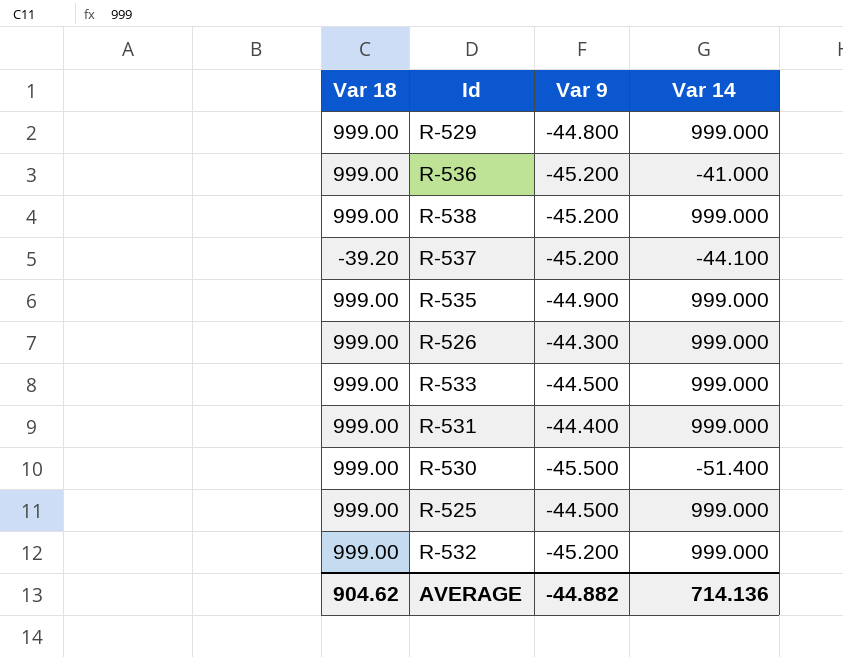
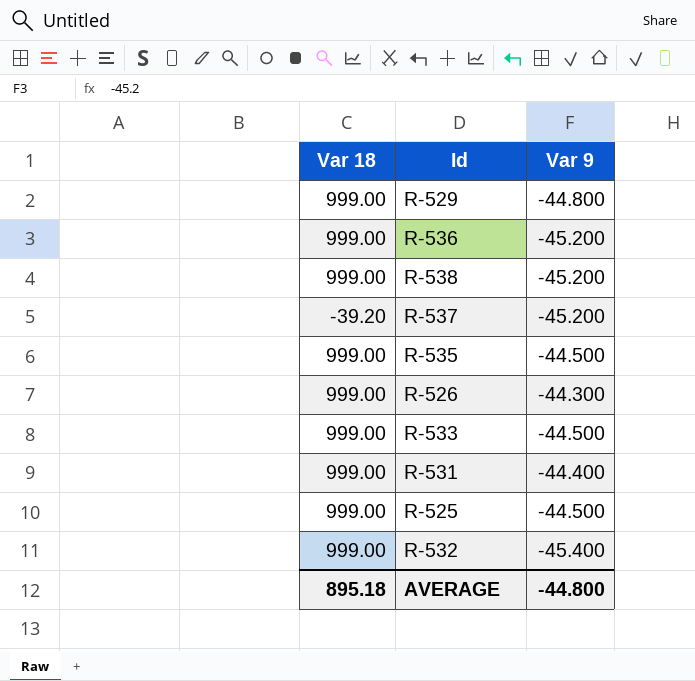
column Var 14 | position: 4 -> none
row R-530: 999.00 | -45.500 | -51.400 -> none
R-535 | Var 9: -44.900 -> -44.500
R-532 | Var 9: -45.200 -> -45.400
AVERAGE | Var 18: 904.62 -> 895.18
AVERAGE | Var 9: -44.882 -> -44.800

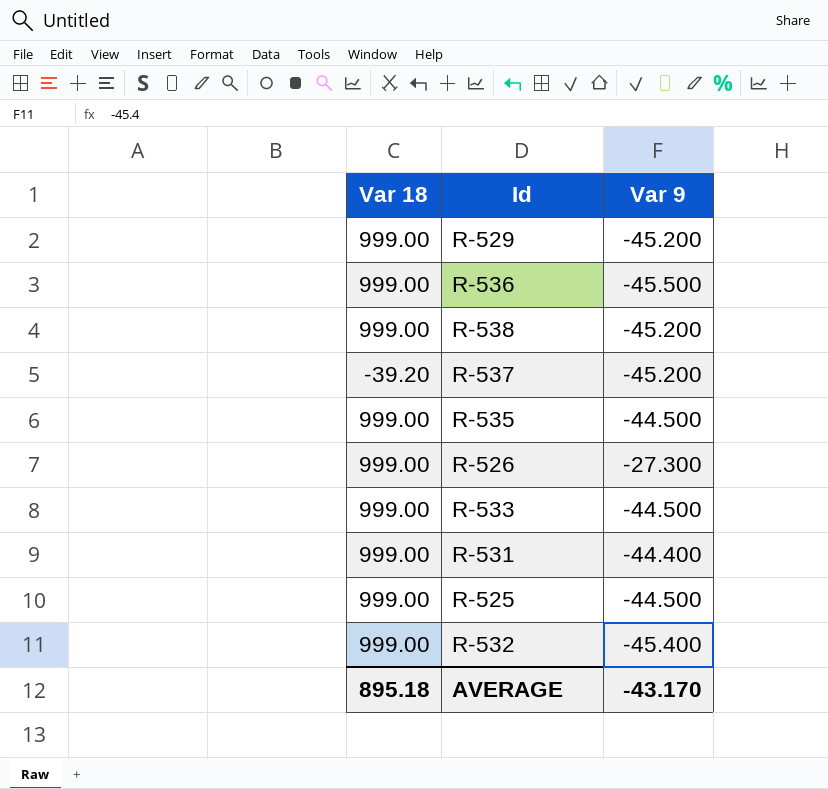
R-529 | Var 9: -44.800 -> -45.200
R-536 | Var 9: -45.200 -> -45.500
R-526 | Var 9: -44.300 -> -27.300
AVERAGE | Var 9: -44.800 -> -43.170

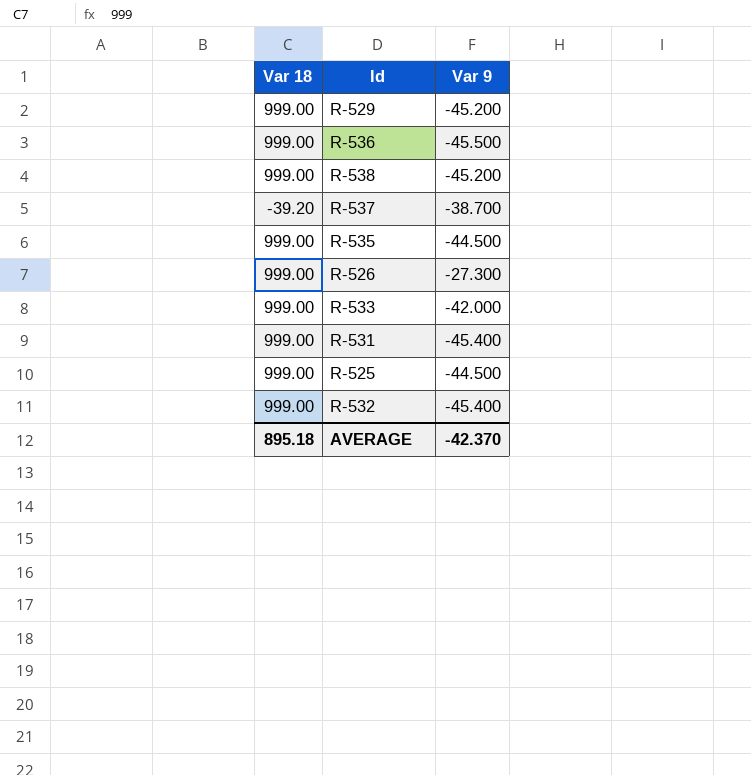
R-537 | Var 9: -45.200 -> -38.700
R-533 | Var 9: -44.500 -> -42.000
R-531 | Var 9: -44.400 -> -45.400
AVERAGE | Var 9: -43.170 -> -42.370

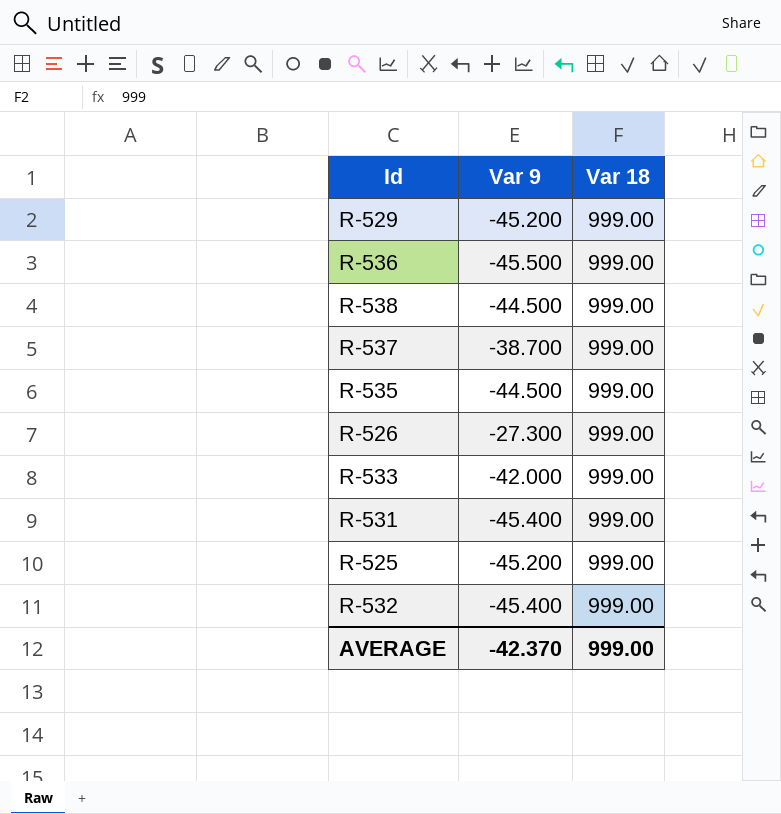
column Var 18 | position: 1 -> 3
R-538 | Var 9: -45.200 -> -44.500
R-537 | Var 18: -39.20 -> 999.00
R-525 | Var 9: -44.500 -> -45.200
AVERAGE | Var 18: 895.18 -> 999.00

